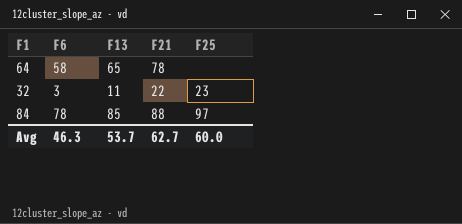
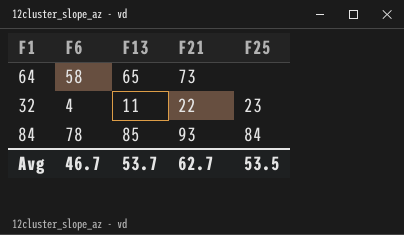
64 | F21: 78 -> 73
32 | F6: 3 -> 4
84 | F21: 88 -> 93
84 | F25: 97 -> 84
Avg | F6: 46.3 -> 46.7
Avg | F25: 60.0 -> 53.5

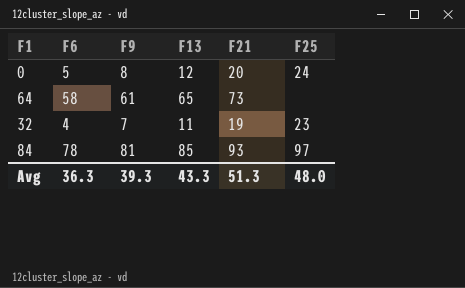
column F9 | position: none -> 3
row 0: none -> 5 | 8 | 12 | 20 | 24
32 | F21: 22 -> 19
84 | F25: 84 -> 97
Avg | F6: 46.7 -> 36.3
Avg | F13: 53.7 -> 43.3
Avg | F21: 62.7 -> 51.3
Avg | F25: 53.5 -> 48.0

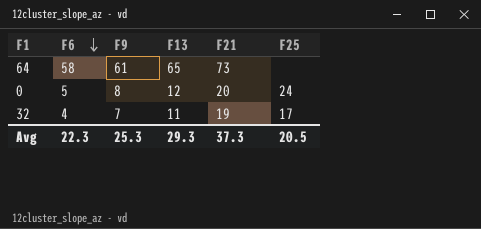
row order: none -> F6 descending
row 84: 78 | 81 | 85 | 93 | 97 -> none
32 | F25: 23 -> 17
Avg | F6: 36.3 -> 22.3
Avg | F9: 39.3 -> 25.3
Avg | F13: 43.3 -> 29.3
Avg | F21: 51.3 -> 37.3
Avg | F25: 48.0 -> 20.5

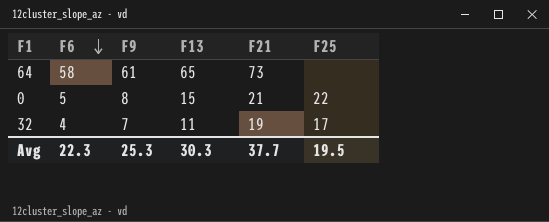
0 | F13: 12 -> 15
0 | F21: 20 -> 21
0 | F25: 24 -> 22
Avg | F13: 29.3 -> 30.3
Avg | F21: 37.3 -> 37.7
Avg | F25: 20.5 -> 19.5

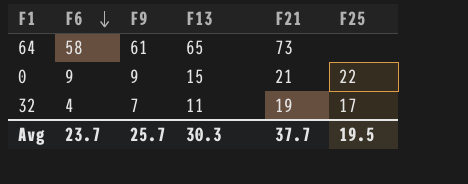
0 | F6: 5 -> 9
0 | F9: 8 -> 9
Avg | F6: 22.3 -> 23.7
Avg | F9: 25.3 -> 25.7

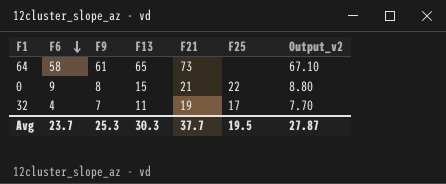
column Output_v2 | formula: none -> [F9] * 1.1
0 | F9: 9 -> 8
Avg | F9: 25.7 -> 25.3

